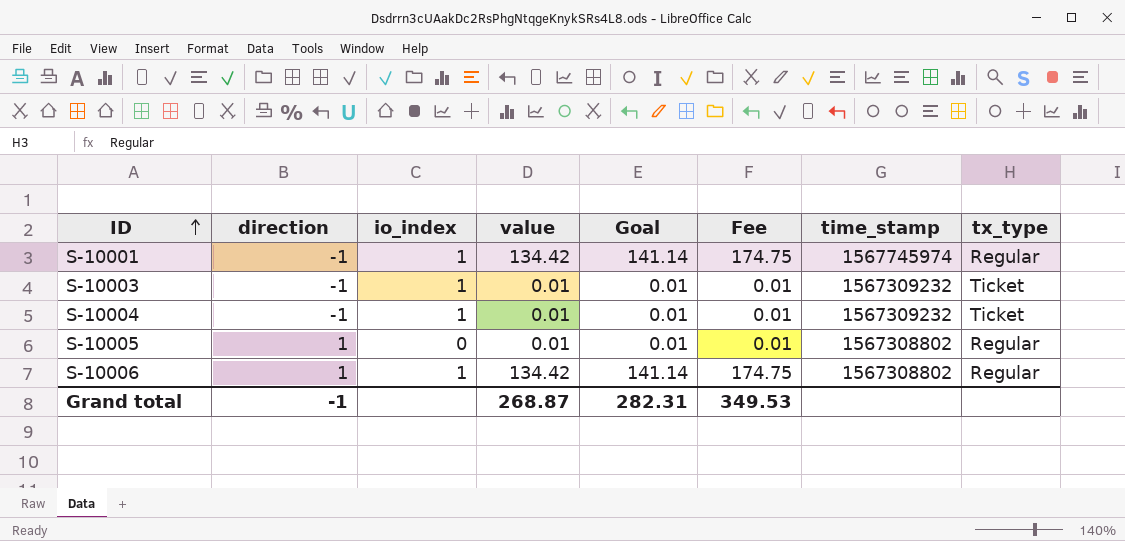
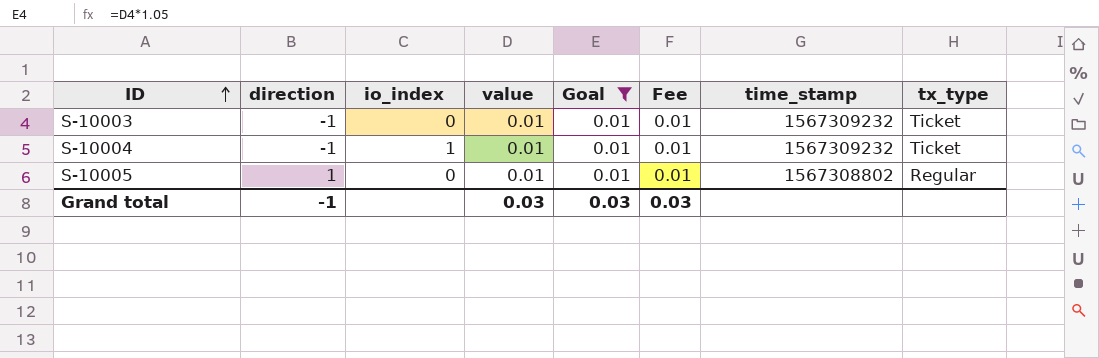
filter: none -> Goal = 0.01
S-10003 | io_index: 1 -> 0
Grand total | value: 268.87 -> 0.03
Grand total | Goal: 282.31 -> 0.03
Grand total | Fee: 349.53 -> 0.03

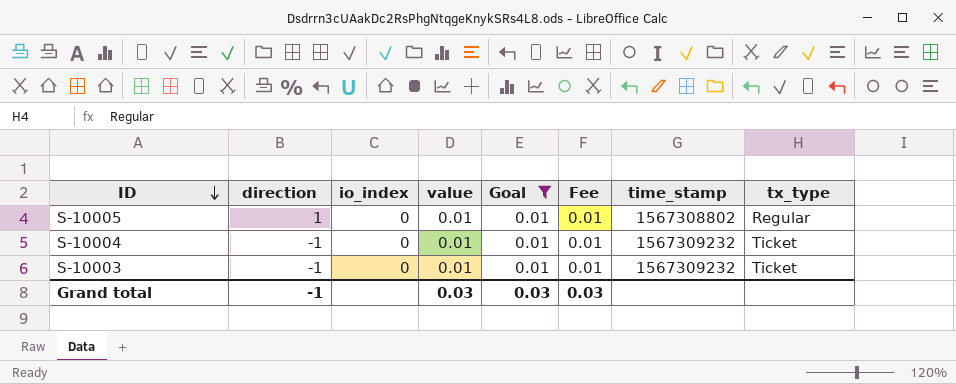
row order: ID ascending -> ID descending
S-10004 | io_index: 1 -> 0

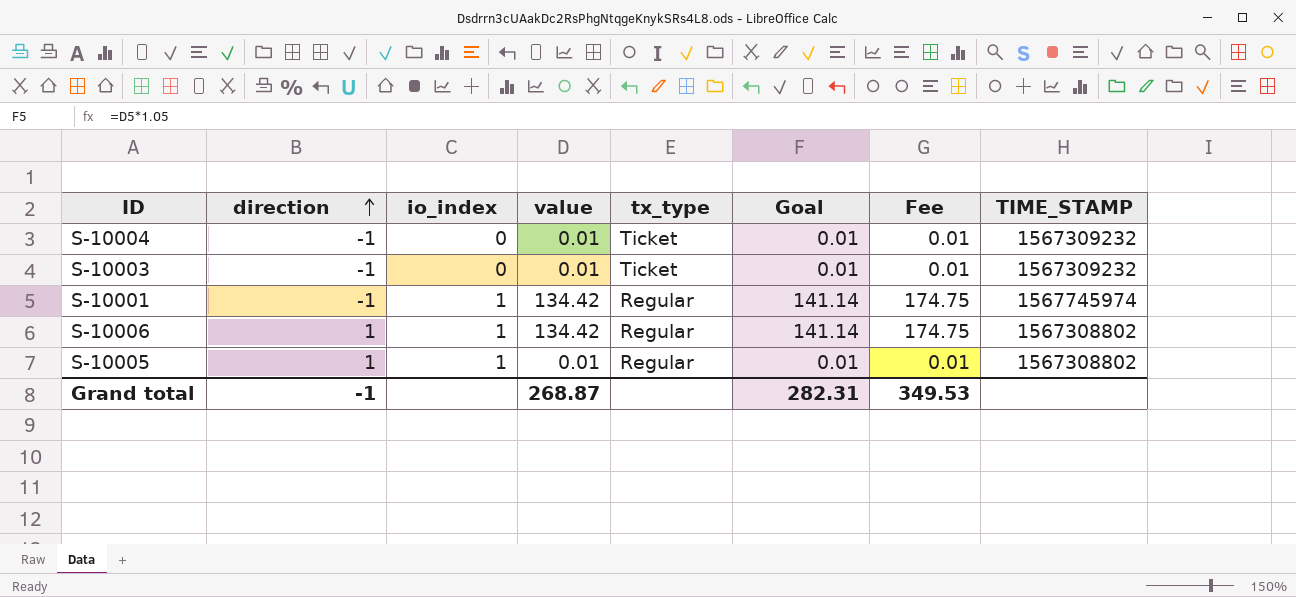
filter: Goal = 0.01 -> none
row order: ID descending -> direction ascending
column tx_type | position: 8 -> 5
column name: time_stamp -> TIME_STAMP
S-10005 | io_index: 0 -> 1
Grand total | value: 0.03 -> 268.87
Grand total | Goal: 0.03 -> 282.31
Grand total | Fee: 0.03 -> 349.53

